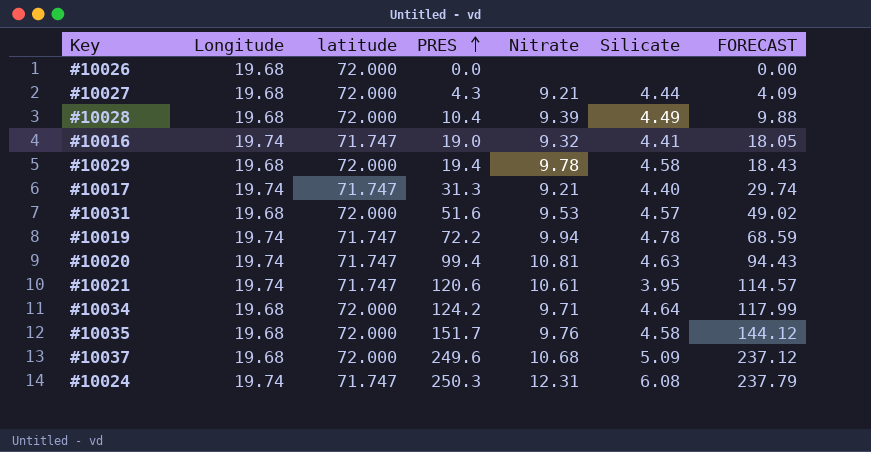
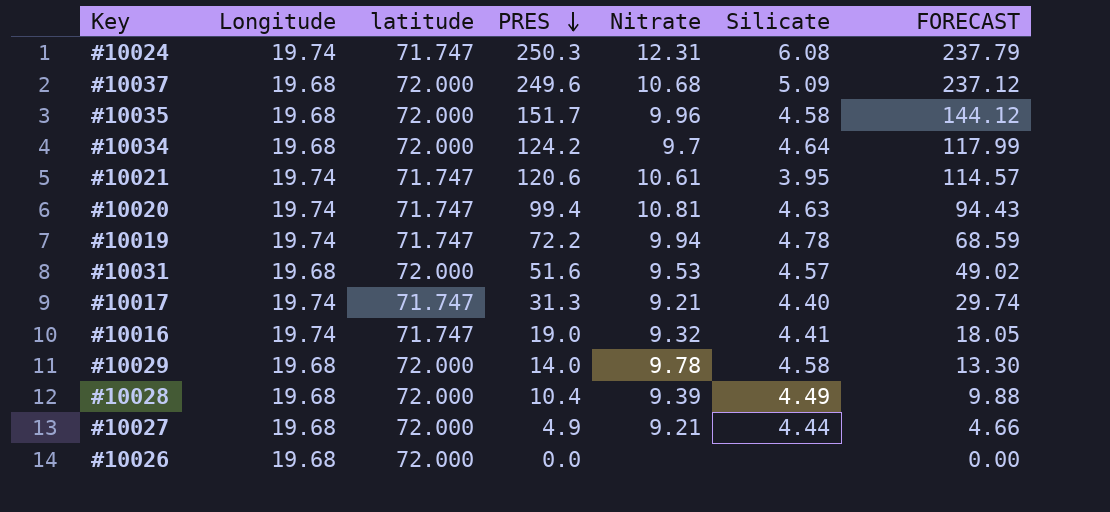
row order: PRES ascending -> PRES descending
#10035 | Nitrate: 9.76 -> 9.96
#10034 | Nitrate: 9.71 -> 9.7
#10029 | PRES: 19.4 -> 14.0
#10029 | FORECAST: 18.43 -> 13.30
#10027 | PRES: 4.3 -> 4.9
#10027 | FORECAST: 4.09 -> 4.66

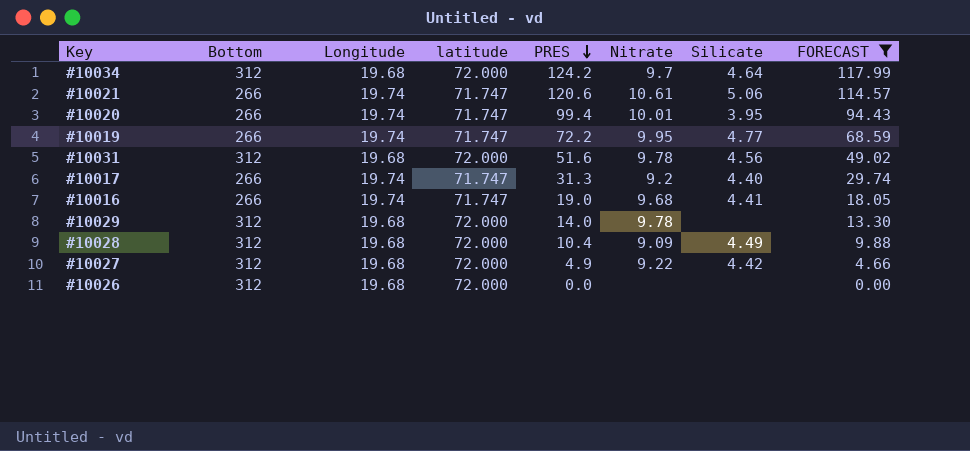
filter: none -> FORECAST <= 117.99
column Bottom | position: none -> 2
#10021 | Silicate: 3.95 -> 5.06
#10020 | Nitrate: 10.81 -> 10.01
#10020 | Silicate: 4.63 -> 3.95
#10019 | Nitrate: 9.94 -> 9.95
#10019 | Silicate: 4.78 -> 4.77
#10031 | Nitrate: 9.53 -> 9.78
#10031 | Silicate: 4.57 -> 4.56
#10017 | Nitrate: 9.21 -> 9.2
#10016 | Nitrate: 9.32 -> 9.68
#10029 | Silicate: 4.58 -> none
#10028 | Nitrate: 9.39 -> 9.09
#10027 | Nitrate: 9.21 -> 9.22
#10027 | Silicate: 4.44 -> 4.42

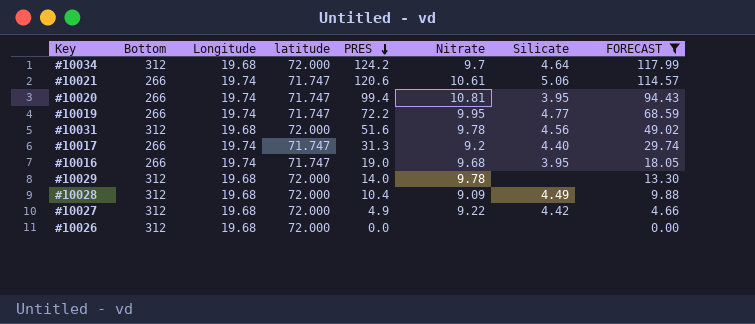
#10020 | Nitrate: 10.01 -> 10.81
#10016 | Silicate: 4.41 -> 3.95

